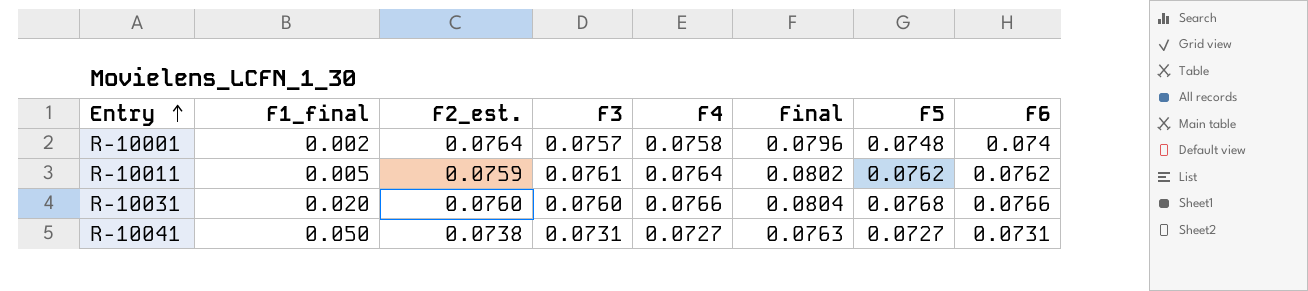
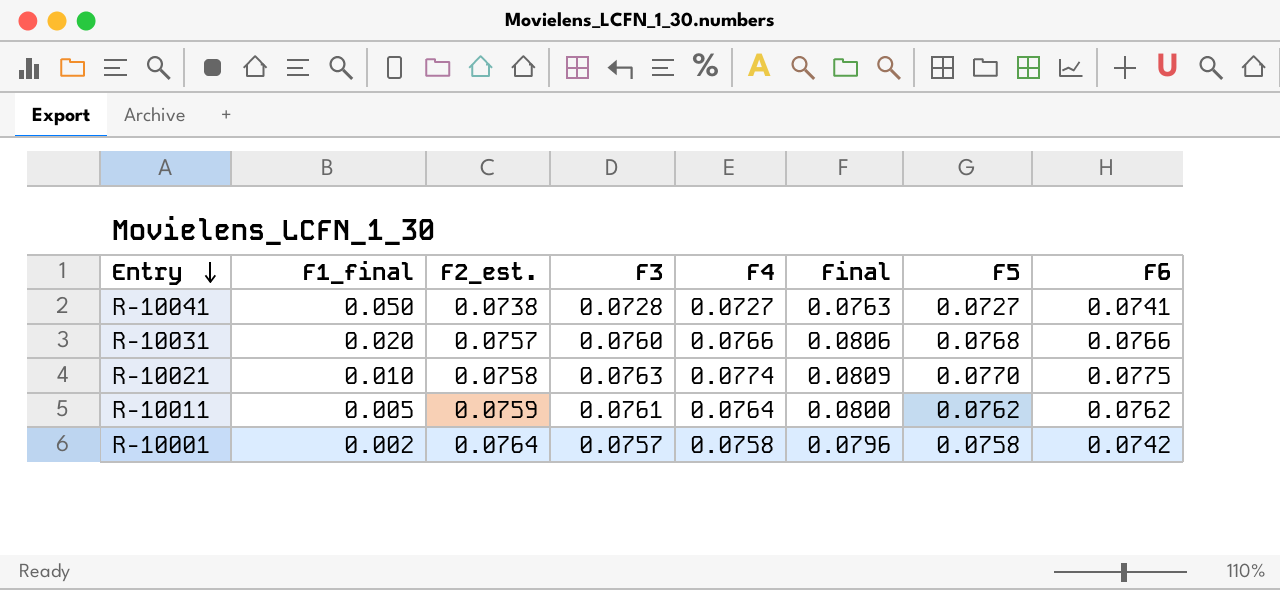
row order: Entry ascending -> Entry descending
column Final | formula: [F4] * 1.05 -> [F5] * 1.05
R-10041 | F3: 0.0731 -> 0.0728
R-10041 | F6: 0.0731 -> 0.0741
R-10031 | F2_est.: 0.0760 -> 0.0757
row R-10021: none -> 0.010 | 0.0758 | 0.0763 | 0.0774 | 0.0809 | 0.0770 | 0.0775
R-10001 | F5: 0.0748 -> 0.0758
R-10001 | F6: 0.074 -> 0.0742

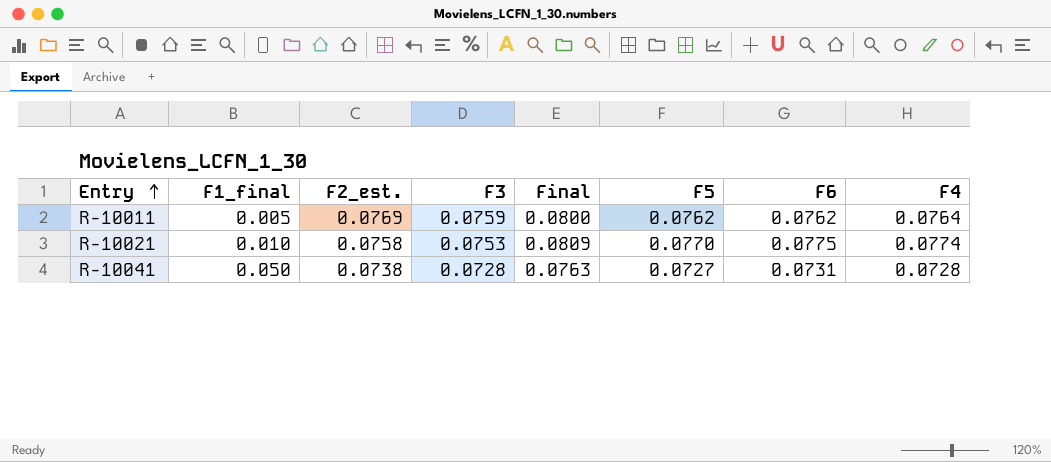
row order: Entry descending -> Entry ascending
column F4 | position: 5 -> 8
row R-10031: 0.020 | 0.0757 | 0.0760 | 0.0766 | 0.0806 | 0.0768 | 0.0766 -> none
row R-10001: 0.002 | 0.0764 | 0.0757 | 0.0758 | 0.0796 | 0.0758 | 0.0742 -> none
R-10011 | F2_est.: 0.0759 -> 0.0769
R-10011 | F3: 0.0761 -> 0.0759
R-10021 | F3: 0.0763 -> 0.0753
R-10041 | F6: 0.0741 -> 0.0731
R-10041 | F4: 0.0727 -> 0.0728

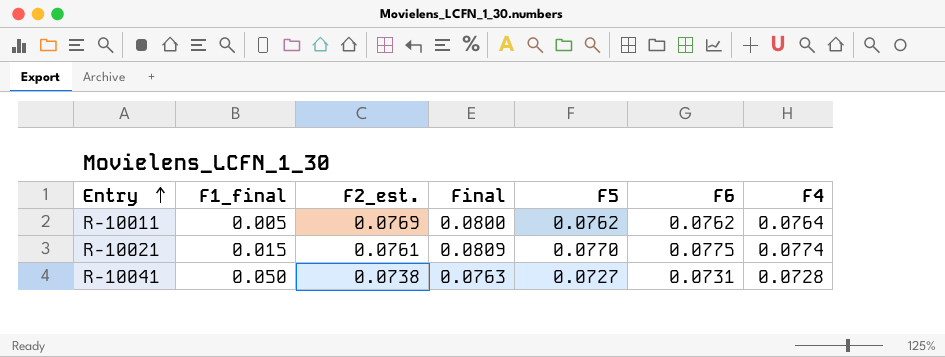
column F3 | position: 4 -> none
R-10021 | F1_final: 0.010 -> 0.015
R-10021 | F2_est.: 0.0758 -> 0.0761

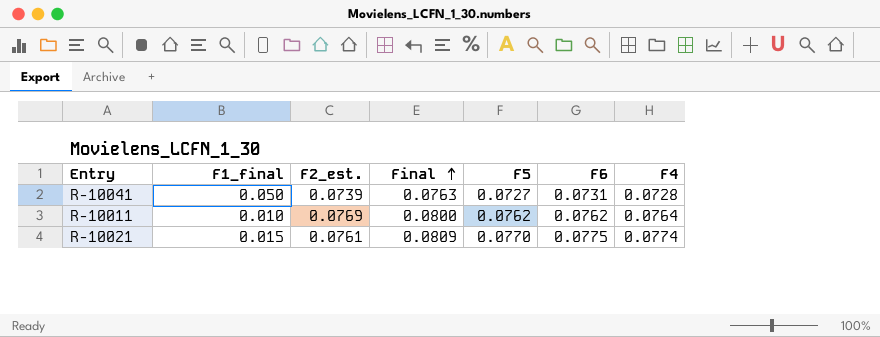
row order: Entry ascending -> Final ascending
R-10041 | F2_est.: 0.0738 -> 0.0739
R-10011 | F1_final: 0.005 -> 0.010

